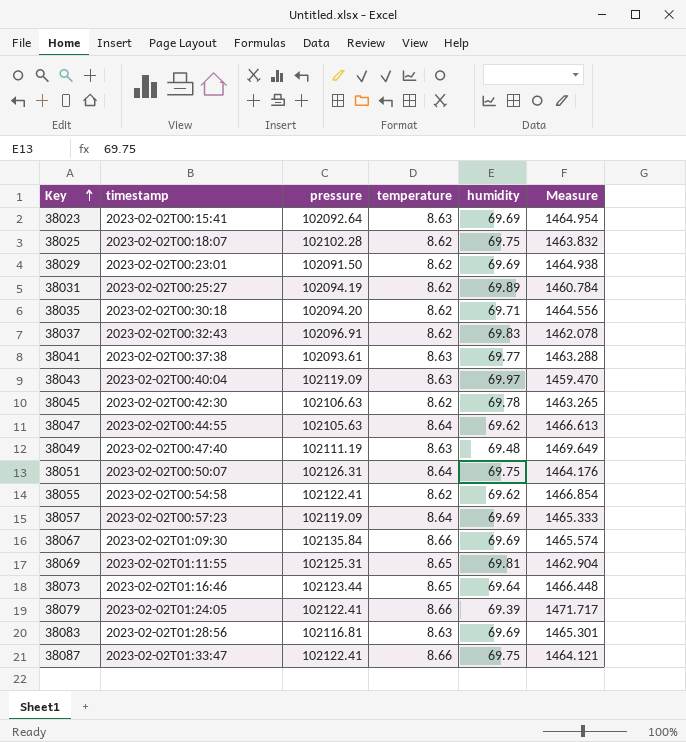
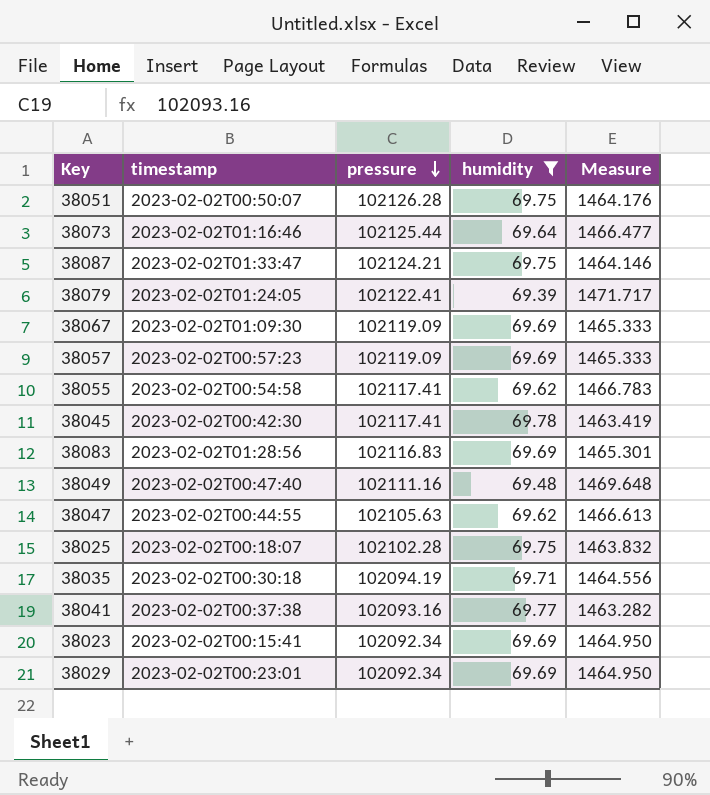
filter: none -> humidity <= 69.78
row order: Key ascending -> pressure descending
column temperature | position: 4 -> none
38051 | pressure: 102126.31 -> 102126.28
38073 | pressure: 102123.44 -> 102125.44
38073 | Measure: 1466.448 -> 1466.477
38087 | pressure: 102122.41 -> 102124.21
38087 | Measure: 1464.121 -> 1464.146
38067 | pressure: 102135.84 -> 102119.09
38067 | Measure: 1465.574 -> 1465.333
38055 | pressure: 102122.41 -> 102117.41
38055 | Measure: 1466.854 -> 1466.783
38045 | pressure: 102106.63 -> 102117.41
38045 | Measure: 1463.265 -> 1463.419
38083 | pressure: 102116.81 -> 102116.83
38049 | pressure: 102111.19 -> 102111.16
38049 | Measure: 1469.649 -> 1469.648
38035 | pressure: 102094.20 -> 102094.19
38041 | pressure: 102093.61 -> 102093.16
38041 | Measure: 1463.288 -> 1463.282
38023 | pressure: 102092.64 -> 102092.34
38023 | Measure: 1464.954 -> 1464.950
38029 | pressure: 102091.50 -> 102092.34
38029 | Measure: 1464.938 -> 1464.950

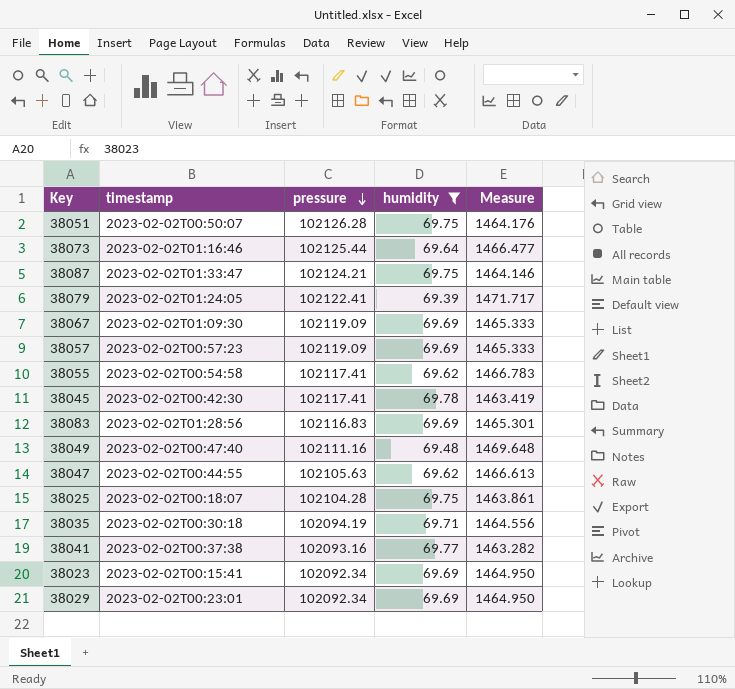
38025 | pressure: 102102.28 -> 102104.28
38025 | Measure: 1463.832 -> 1463.861

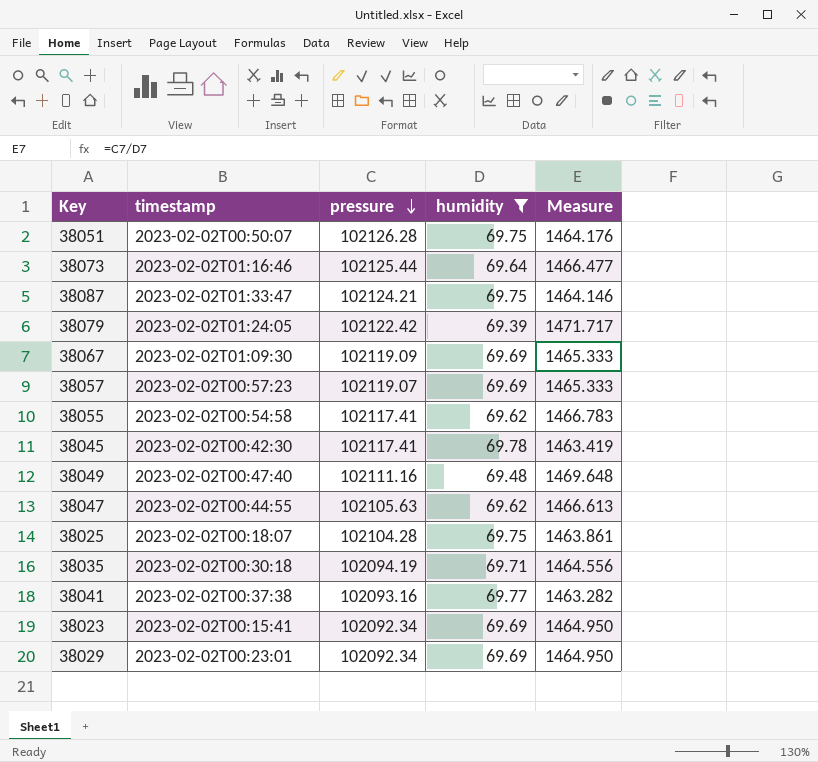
row 38083: 2023-02-02T01:28:56 | 102116.83 | 69.69 | 1465.301 -> none
38079 | pressure: 102122.41 -> 102122.42
38057 | pressure: 102119.09 -> 102119.07

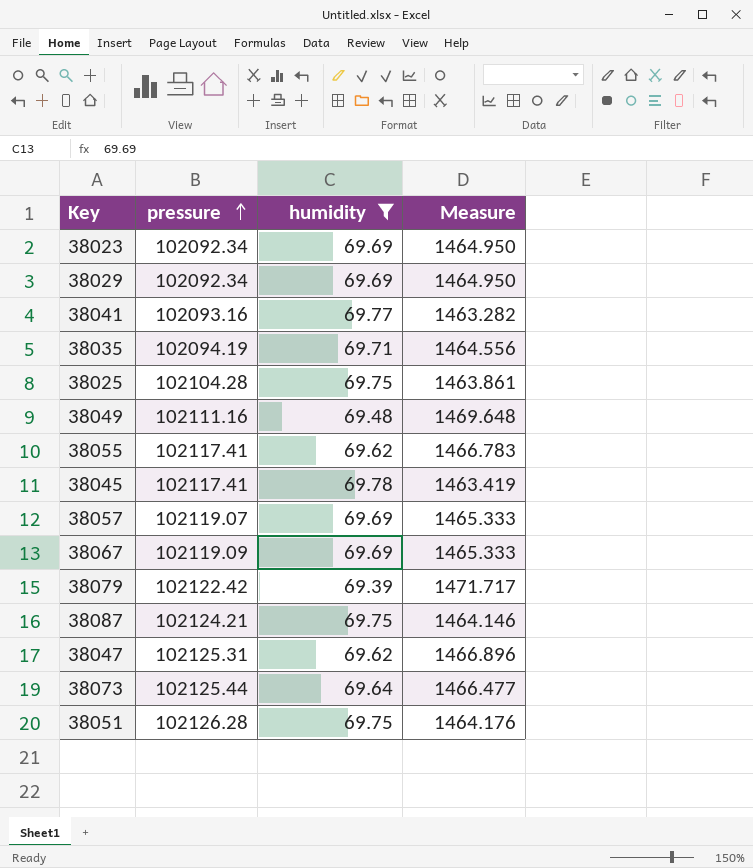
row order: pressure descending -> pressure ascending
column timestamp | position: 2 -> none
38047 | pressure: 102105.63 -> 102125.31
38047 | Measure: 1466.613 -> 1466.896

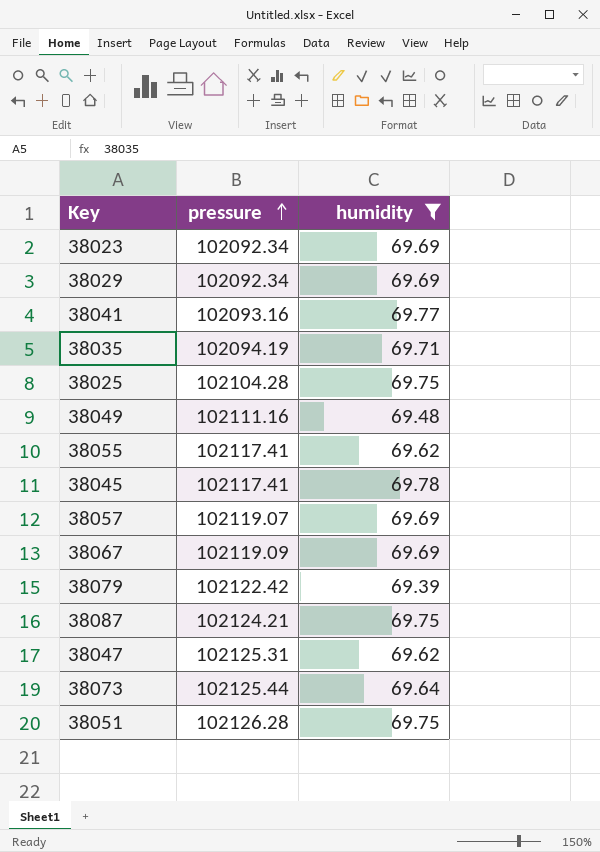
column Measure | formula: [pressure] / [humidity] -> none

